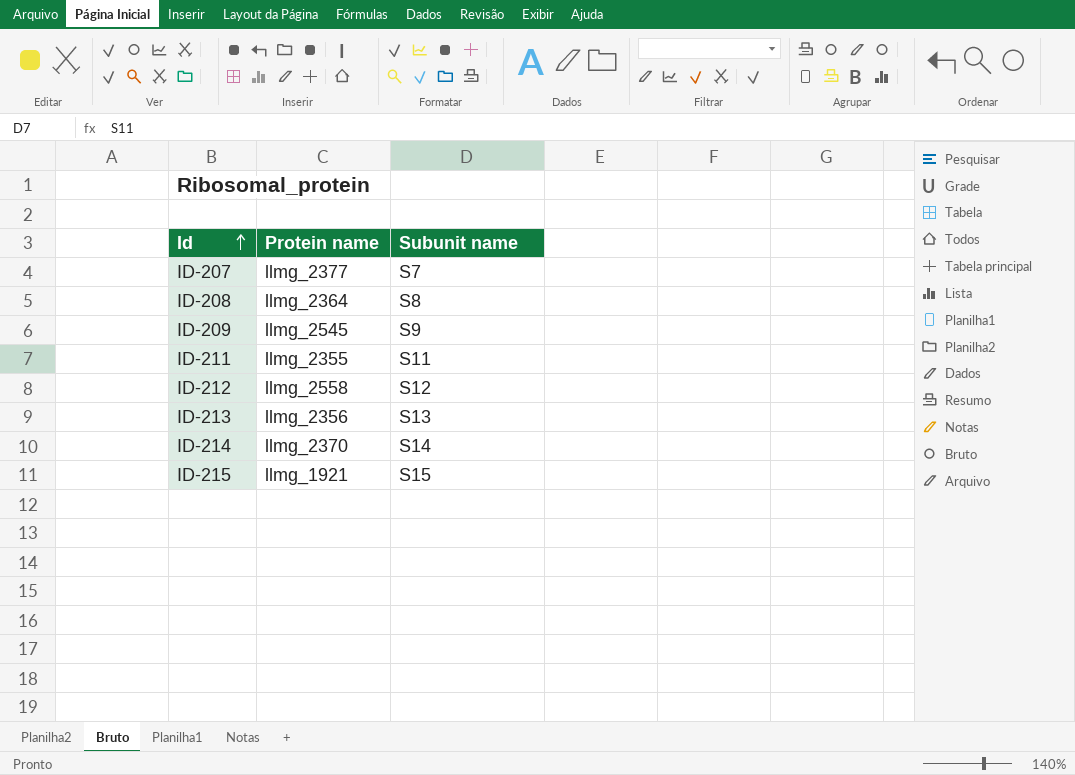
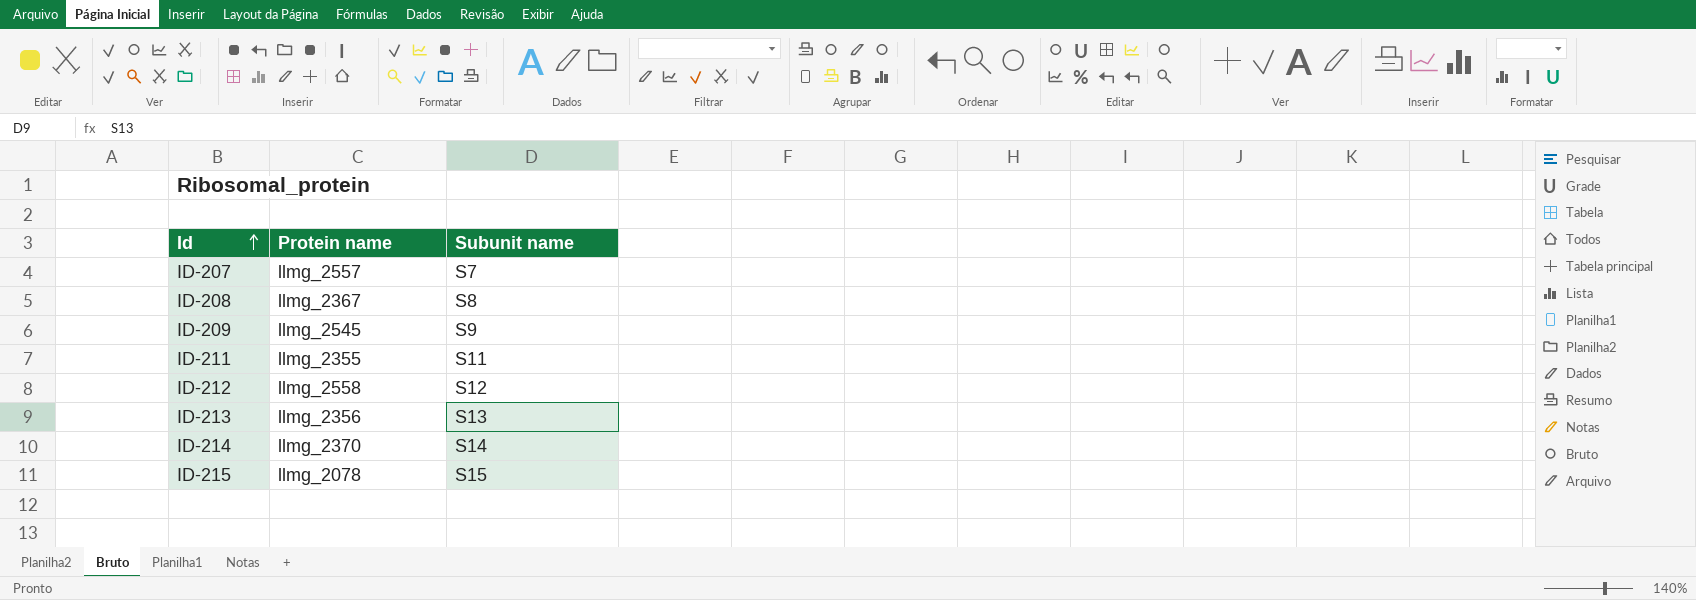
ID-207 | Protein name: llmg_2377 -> llmg_2557
ID-208 | Protein name: llmg_2364 -> llmg_2367
ID-215 | Protein name: llmg_1921 -> llmg_2078

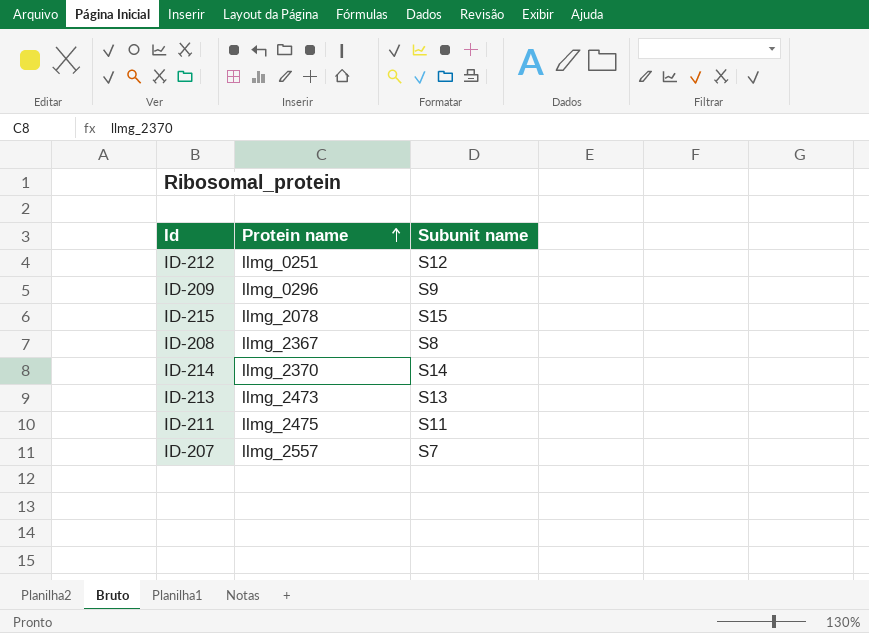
row order: Id ascending -> Protein name ascending
ID-212 | Protein name: llmg_2558 -> llmg_0251
ID-209 | Protein name: llmg_2545 -> llmg_0296
ID-213 | Protein name: llmg_2356 -> llmg_2473
ID-211 | Protein name: llmg_2355 -> llmg_2475

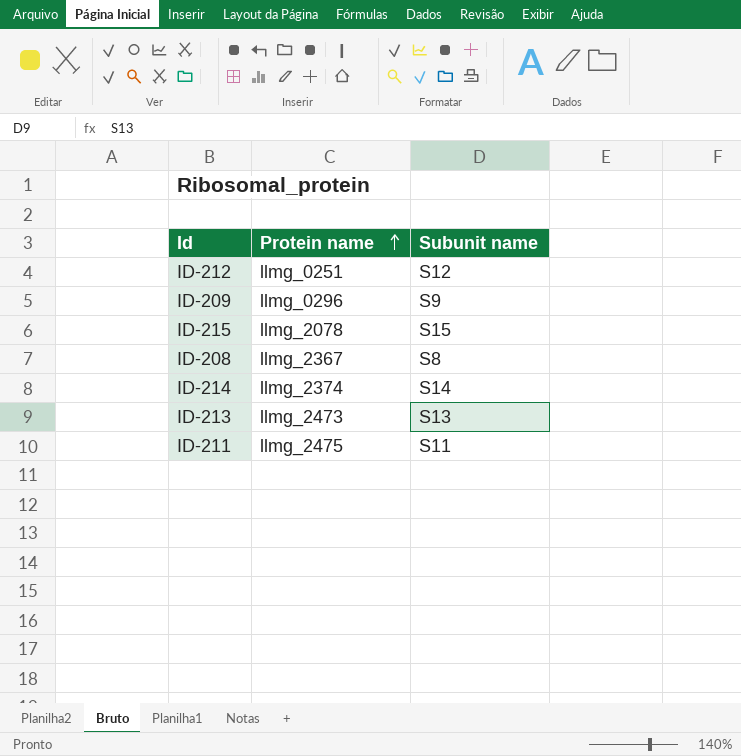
row ID-207: llmg_2557 | S7 -> none
ID-214 | Protein name: llmg_2370 -> llmg_2374

